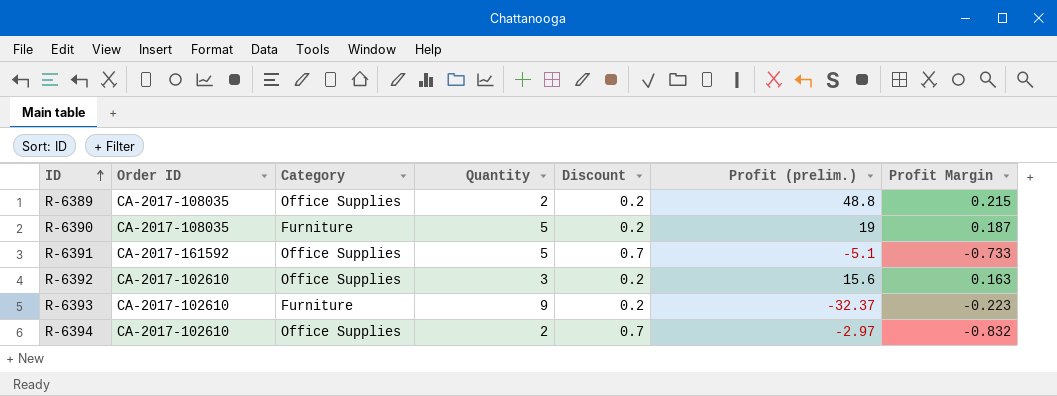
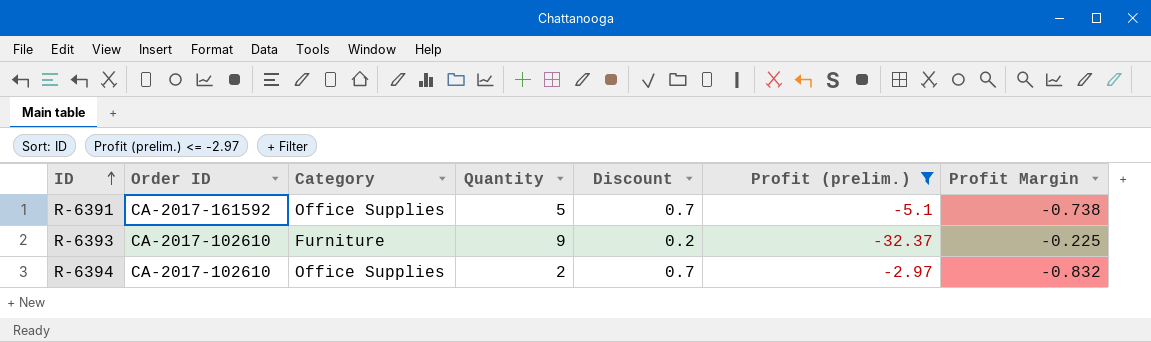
filter: none -> Profit (prelim.) <= -2.97
R-6391 | Profit Margin: -0.733 -> -0.738
R-6393 | Profit Margin: -0.223 -> -0.225

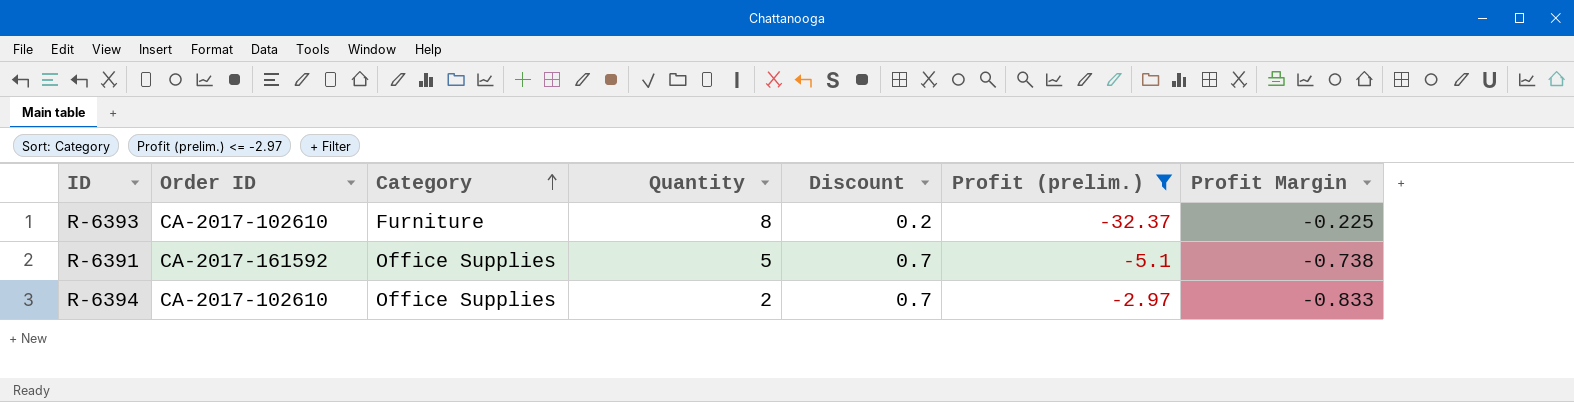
row order: ID ascending -> Category ascending
R-6393 | Quantity: 9 -> 8
R-6394 | Profit Margin: -0.832 -> -0.833

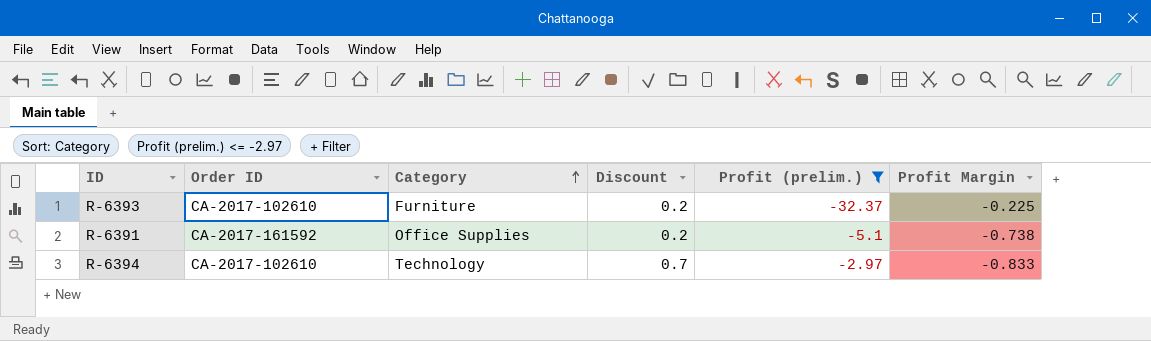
column Quantity | position: 4 -> none
R-6391 | Discount: 0.7 -> 0.2
R-6394 | Category: Office Supplies -> Technology

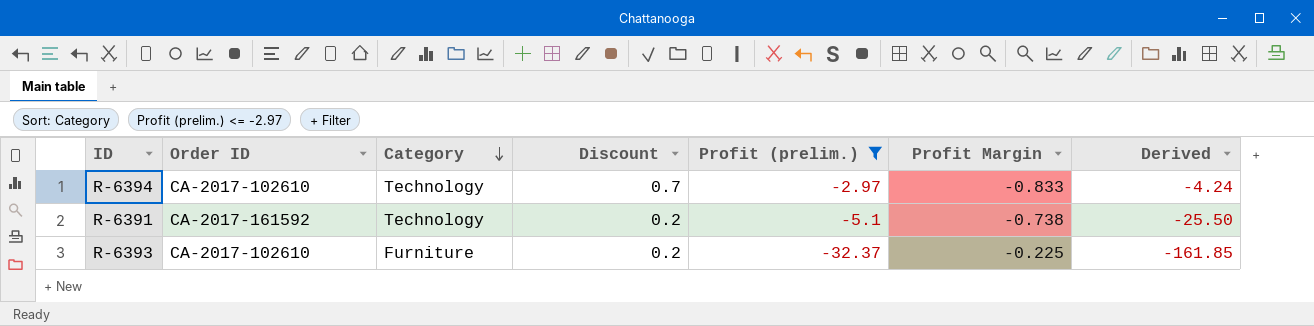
row order: Category ascending -> Category descending
column Derived | formula: none -> [Profit (prelim.)] / [Discount]
R-6391 | Category: Office Supplies -> Technology

